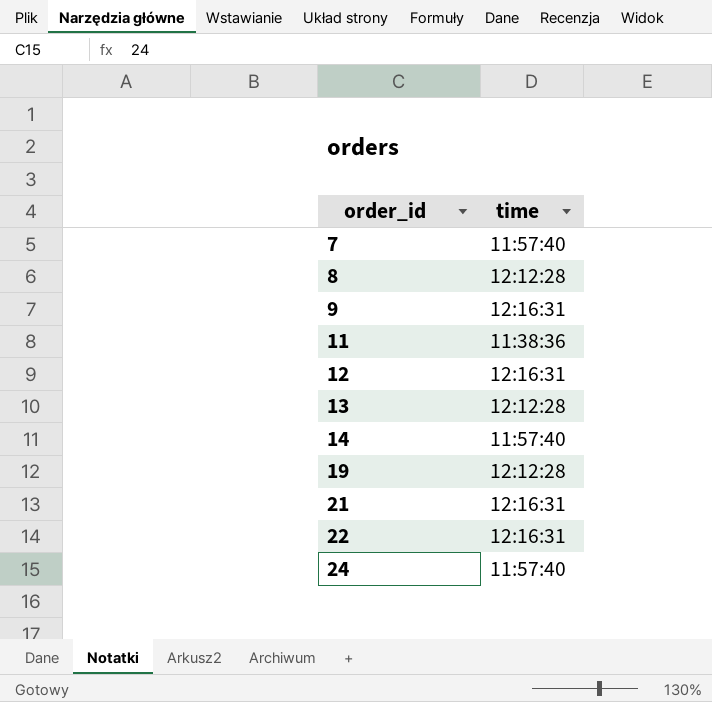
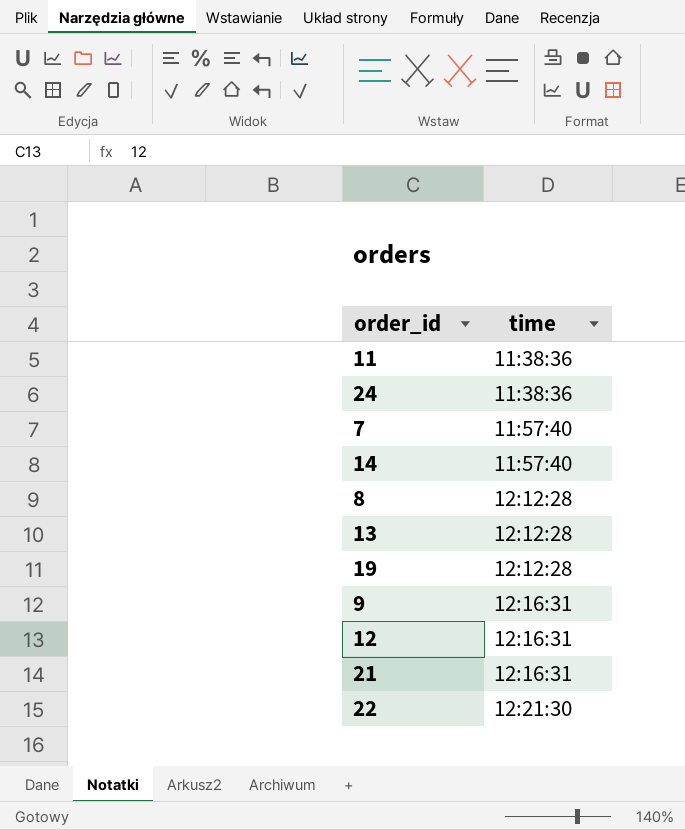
row order: order_id ascending -> time ascending
24 | time: 11:57:40 -> 11:38:36
22 | time: 12:16:31 -> 12:21:30

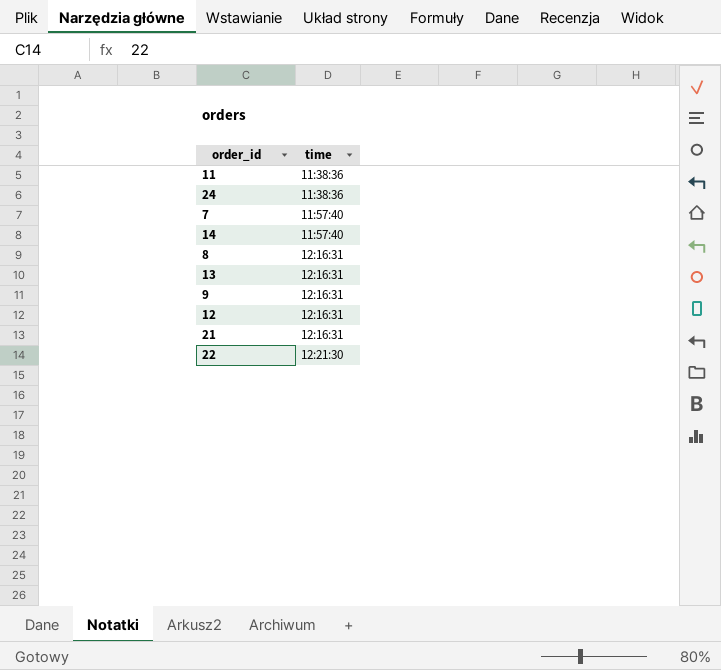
row 19: 12:12:28 -> none
8 | time: 12:12:28 -> 12:16:31
13 | time: 12:12:28 -> 12:16:31

